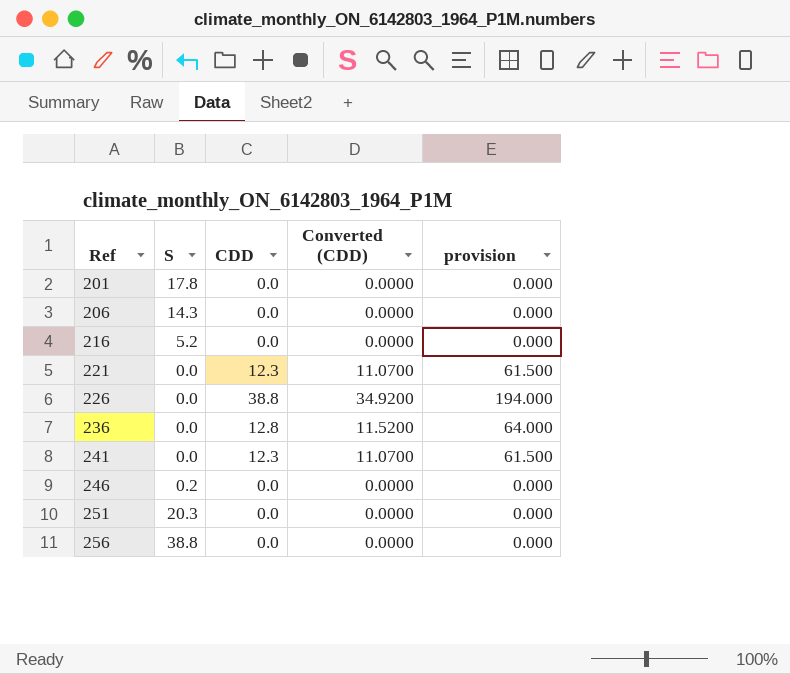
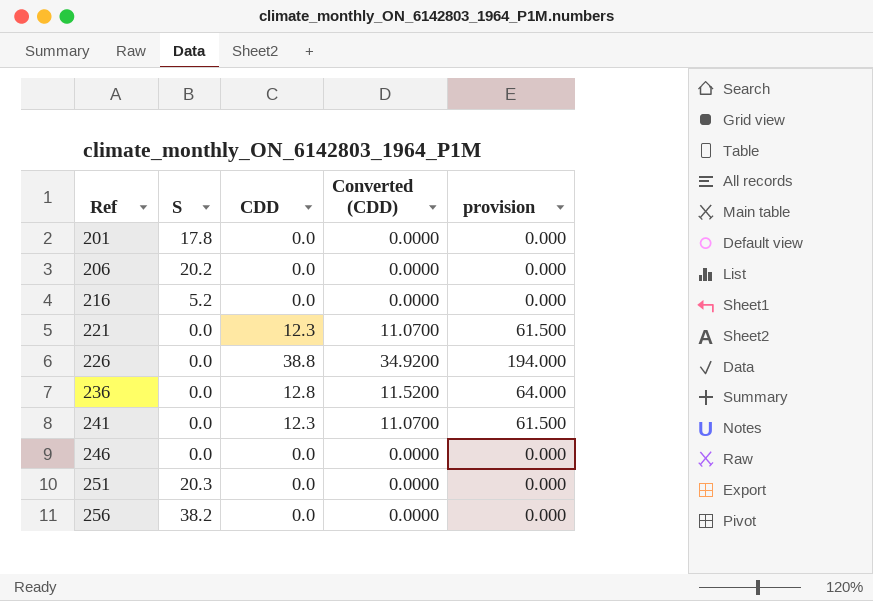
206 | S: 14.3 -> 20.2
246 | S: 0.2 -> 0.0
256 | S: 38.8 -> 38.2

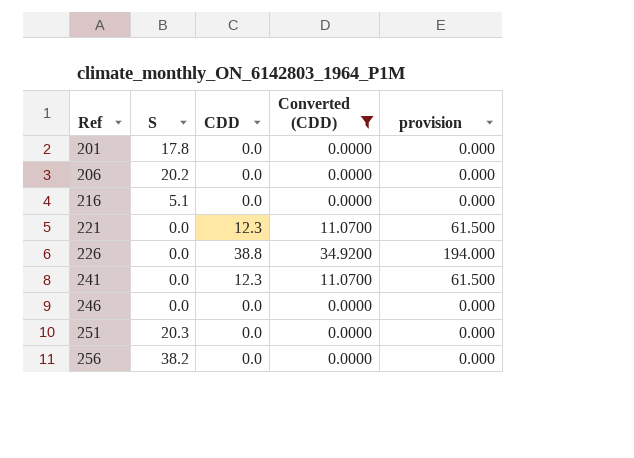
filter: none -> Converted (CDD) != 11.5200
216 | S: 5.2 -> 5.1

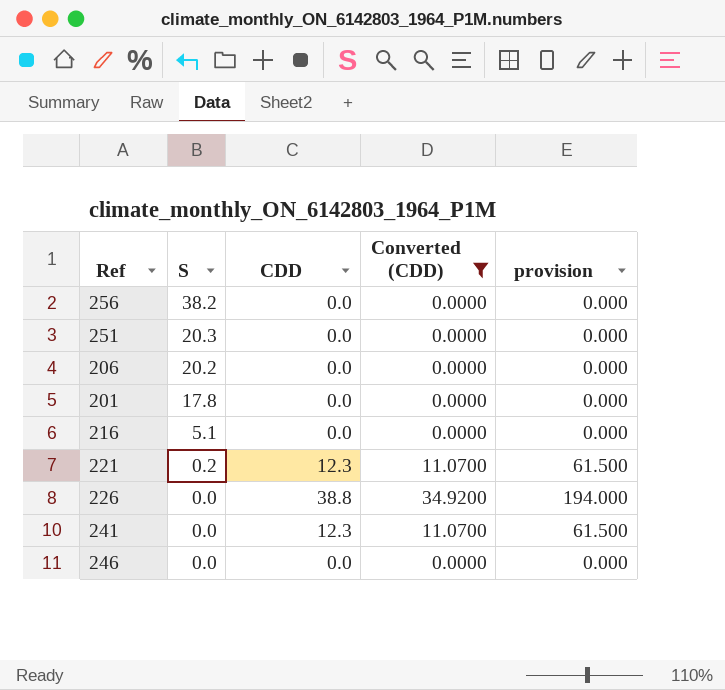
row order: Ref ascending -> S descending
221 | S: 0.0 -> 0.2

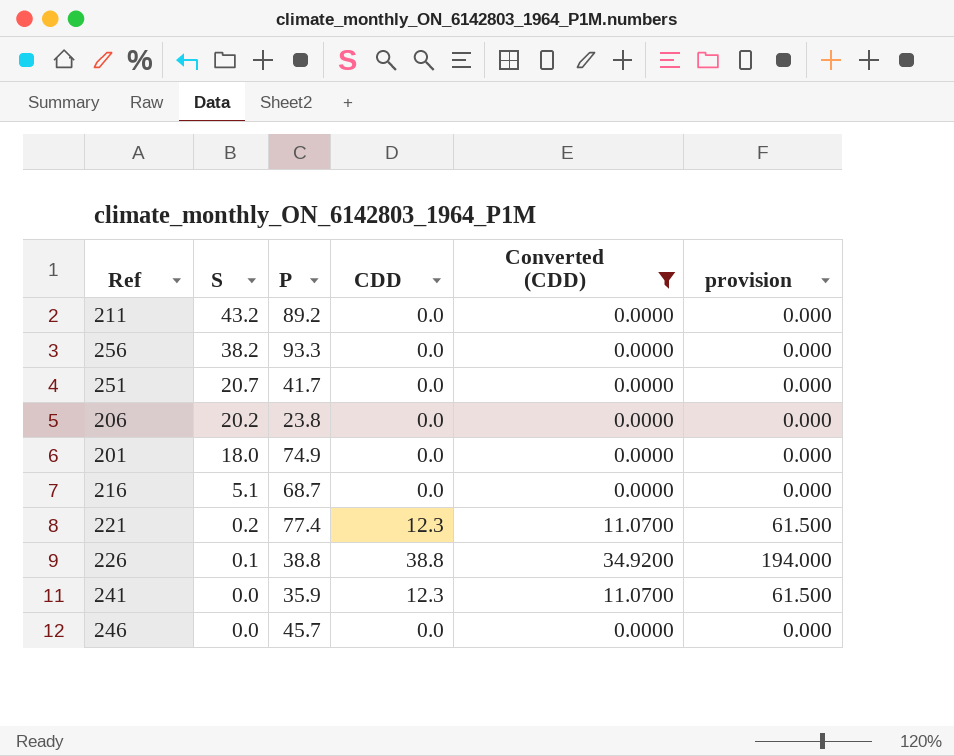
column P | position: none -> 3
row 211: none -> 43.2 | 89.2 | 0.0 | 0.0000 | 0.000
251 | S: 20.3 -> 20.7
201 | S: 17.8 -> 18.0
226 | S: 0.0 -> 0.1

